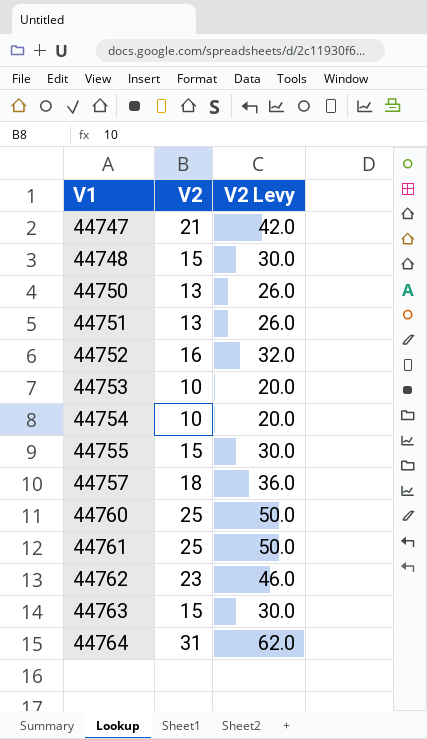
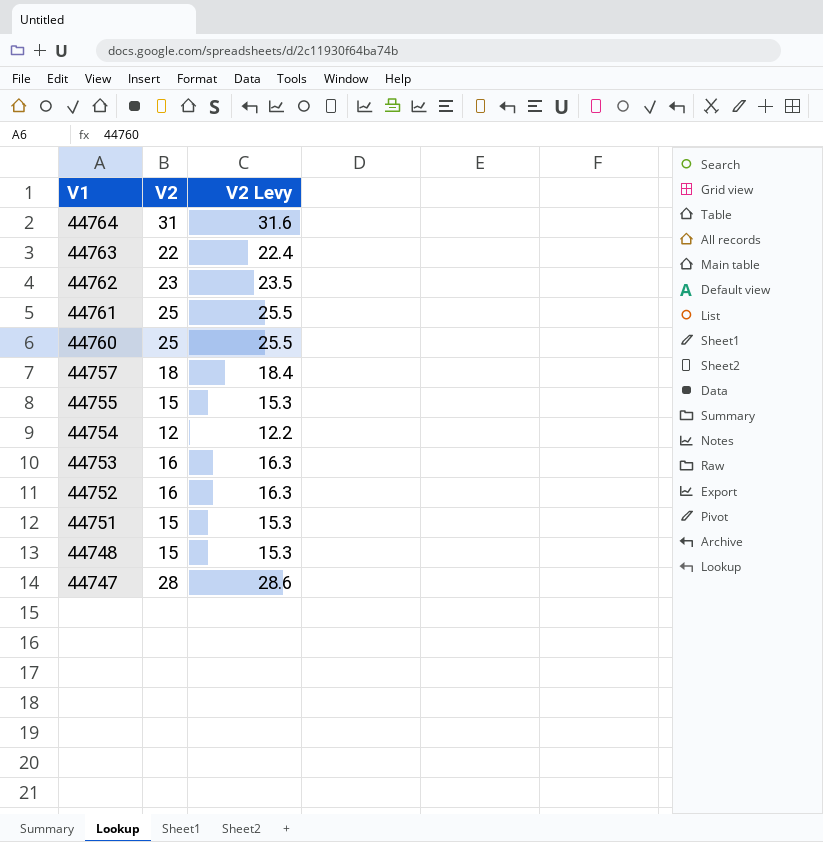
row order: V1 ascending -> V1 descending
column V2 Levy | formula: [V2] * 2 -> [V2] * 1.02
row 44750: 13 | 26.0 -> none
44763 | V2: 15 -> 22
44754 | V2: 10 -> 12
44753 | V2: 10 -> 16
44751 | V2: 13 -> 15
44747 | V2: 21 -> 28

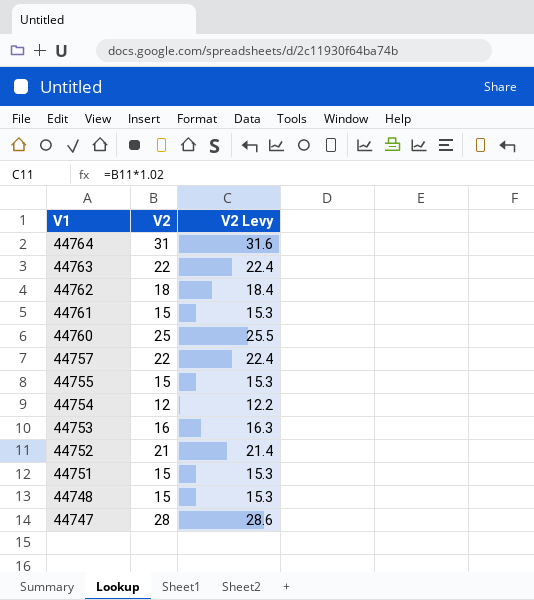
44762 | V2: 23 -> 18
44762 | V2 Levy: 23.5 -> 18.4
44761 | V2: 25 -> 15
44761 | V2 Levy: 25.5 -> 15.3
44757 | V2: 18 -> 22
44757 | V2 Levy: 18.4 -> 22.4
44752 | V2: 16 -> 21
44752 | V2 Levy: 16.3 -> 21.4

